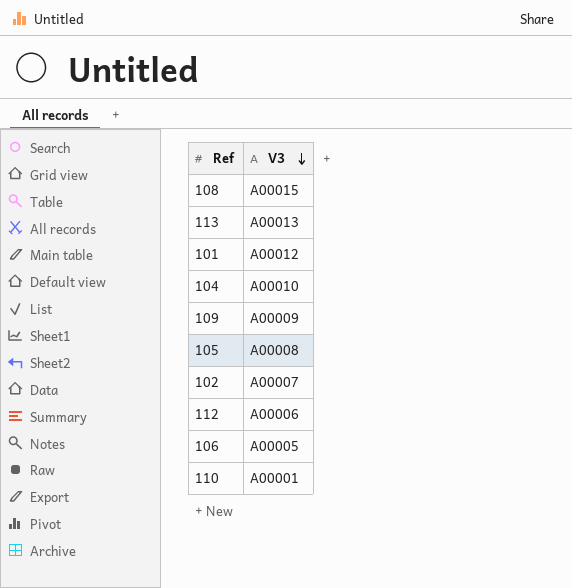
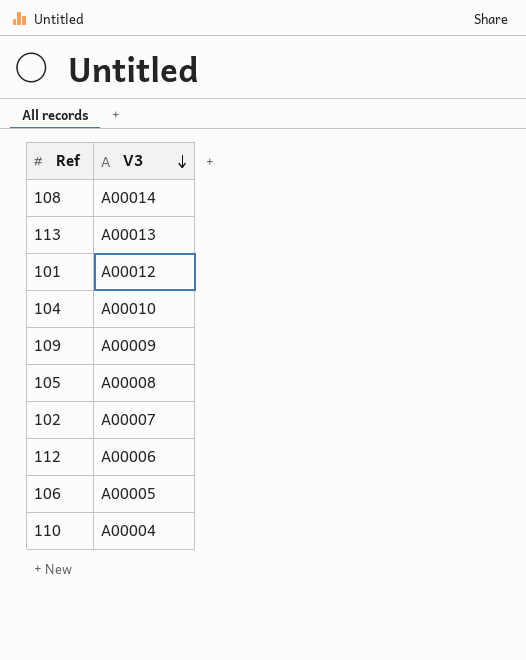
108 | V3: A00015 -> A00014
110 | V3: A00001 -> A00004

